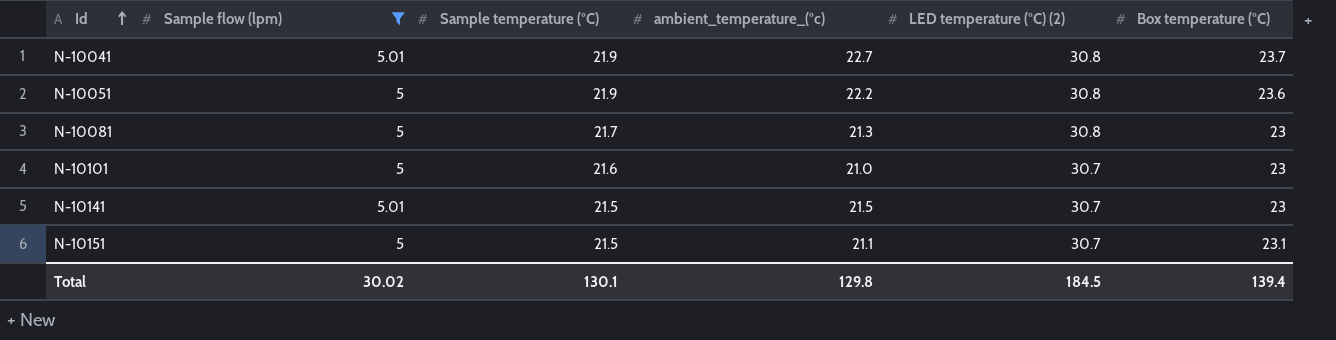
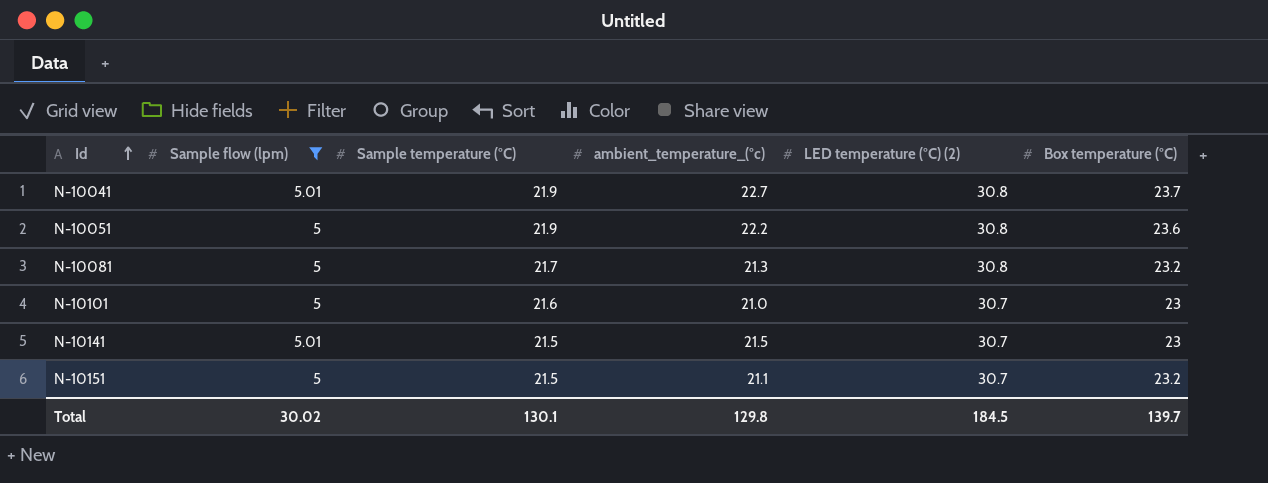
N-10081 | Box temperature (°C): 23 -> 23.2
N-10151 | Box temperature (°C): 23.1 -> 23.2
Total | Box temperature (°C): 139.4 -> 139.7

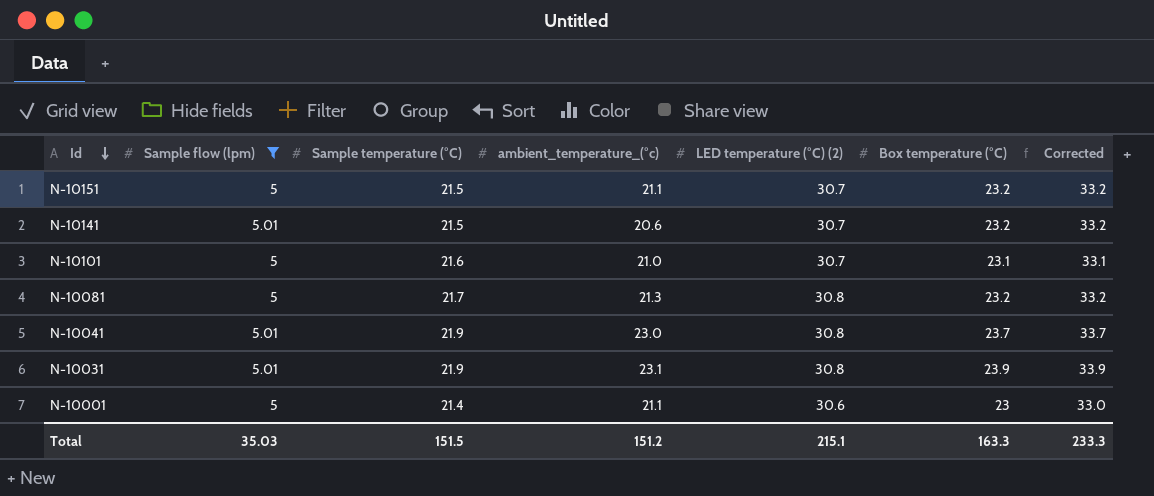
row order: Id ascending -> Id descending
column Corrected | formula: none -> [Box temperature (°C)] + 10
row N-10051: 5 | 21.9 | 22.2 | 30.8 | 23.6 -> none
N-10141 | ambient_temperature_(°c): 21.5 -> 20.6
N-10141 | Box temperature (°C): 23 -> 23.2
N-10101 | Box temperature (°C): 23 -> 23.1
N-10041 | ambient_temperature_(°c): 22.7 -> 23.0
row N-10031: none -> 5.01 | 21.9 | 23.1 | 30.8 | 23.9 | 33.9
row N-10001: none -> 5 | 21.4 | 21.1 | 30.6 | 23 | 33.0
Total | Sample flow (lpm): 30.02 -> 35.03
Total | Sample temperature (°C): 130.1 -> 151.5
Total | ambient_temperature_(°c): 129.8 -> 151.2
Total | LED temperature (°C) (2): 184.5 -> 215.1
Total | Box temperature (°C): 139.7 -> 163.3

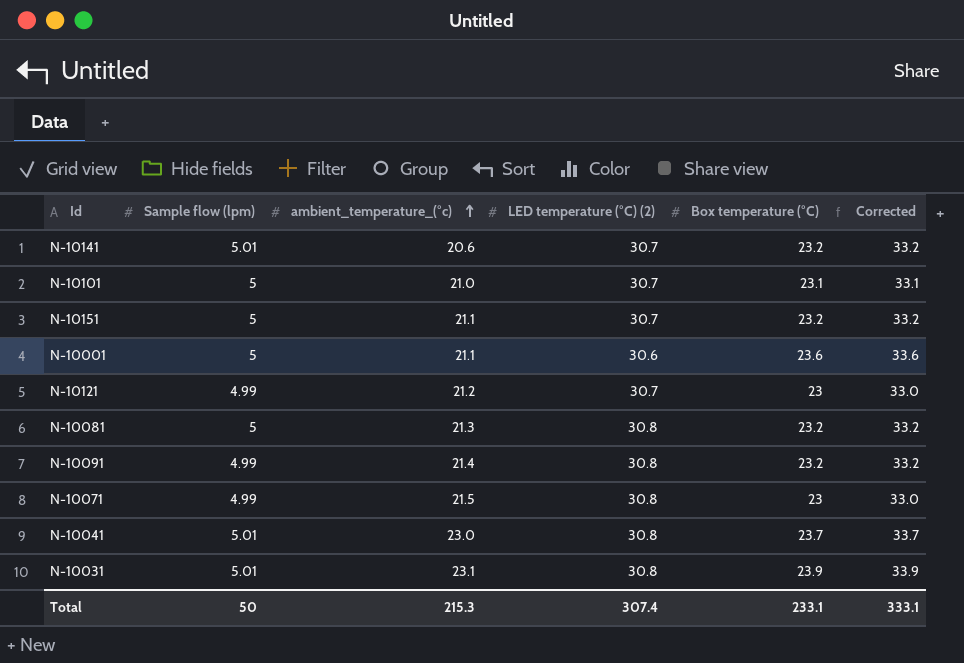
filter: Sample flow (lpm) != 4.99 -> none
row order: Id descending -> ambient_temperature_(°c) ascending
column Sample temperature (°C) | position: 3 -> none
N-10001 | Box temperature (°C): 23 -> 23.6
N-10001 | Corrected: 33.0 -> 33.6
Total | Sample flow (lpm): 35.03 -> 50
Total | ambient_temperature_(°c): 151.2 -> 215.3
Total | LED temperature (°C) (2): 215.1 -> 307.4
Total | Box temperature (°C): 163.3 -> 233.1
Total | Corrected: 233.3 -> 333.1

